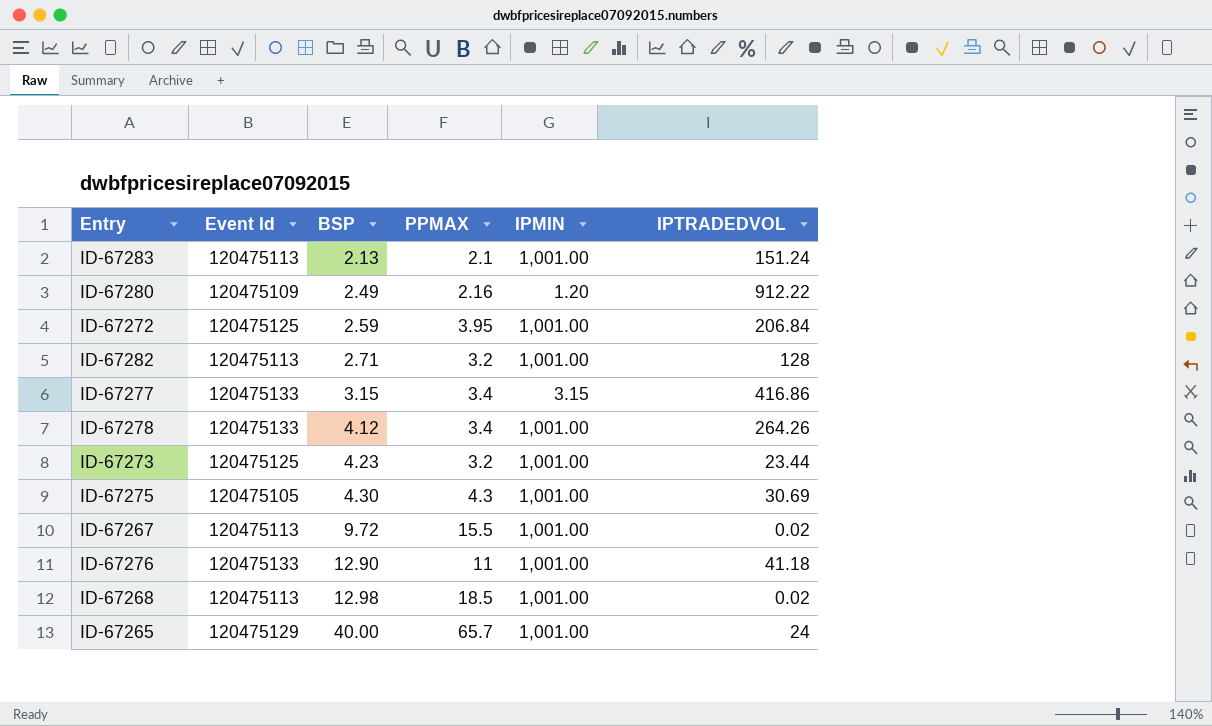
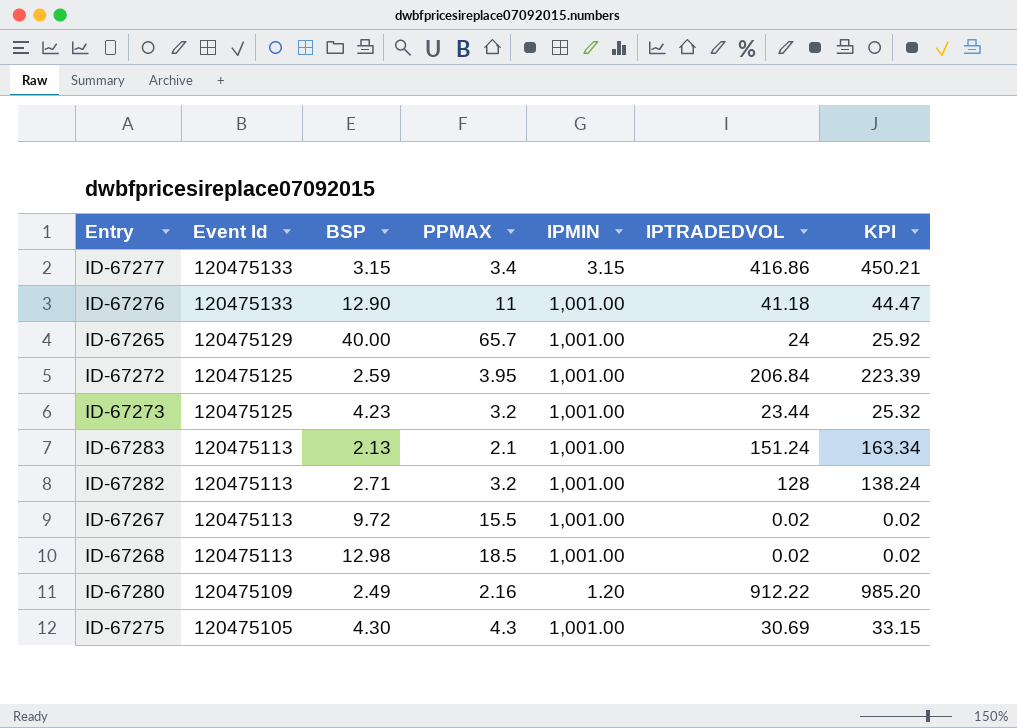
row order: BSP ascending -> Event Id descending
column KPI | formula: none -> [IPTRADEDVOL] * 1.08
row ID-67278: 120475133 | 4.12 | 3.4 | 1,001.00 | 264.26 -> none

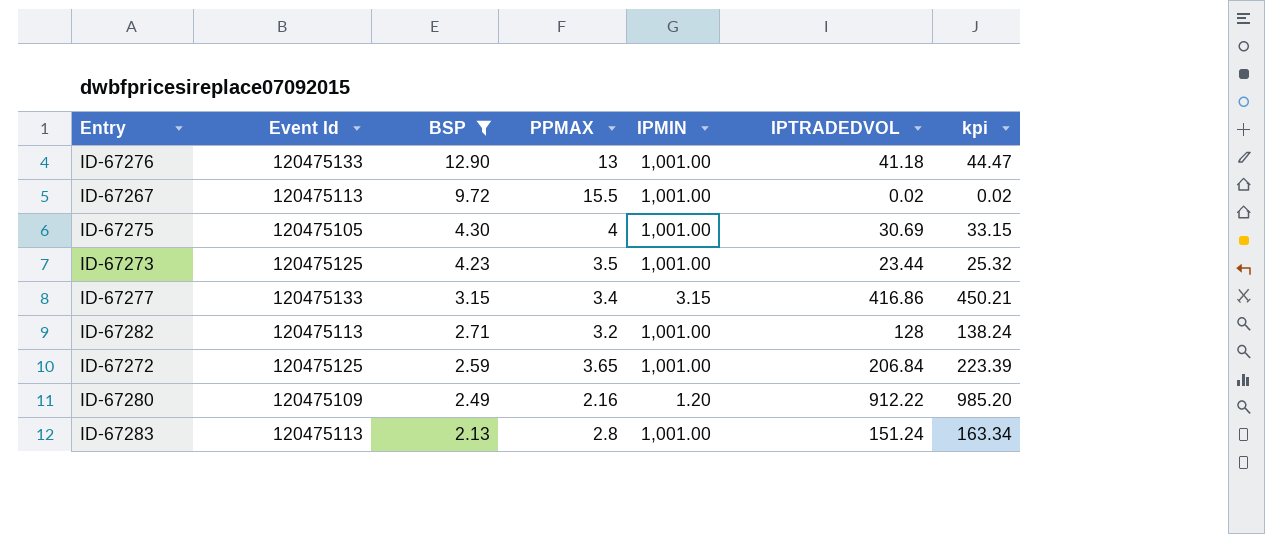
filter: none -> BSP <= 12.90
row order: Event Id descending -> BSP descending
column name: KPI -> kpi
ID-67276 | PPMAX: 11 -> 13
ID-67275 | PPMAX: 4.3 -> 4
ID-67273 | PPMAX: 3.2 -> 3.5
ID-67272 | PPMAX: 3.95 -> 3.65
ID-67283 | PPMAX: 2.1 -> 2.8

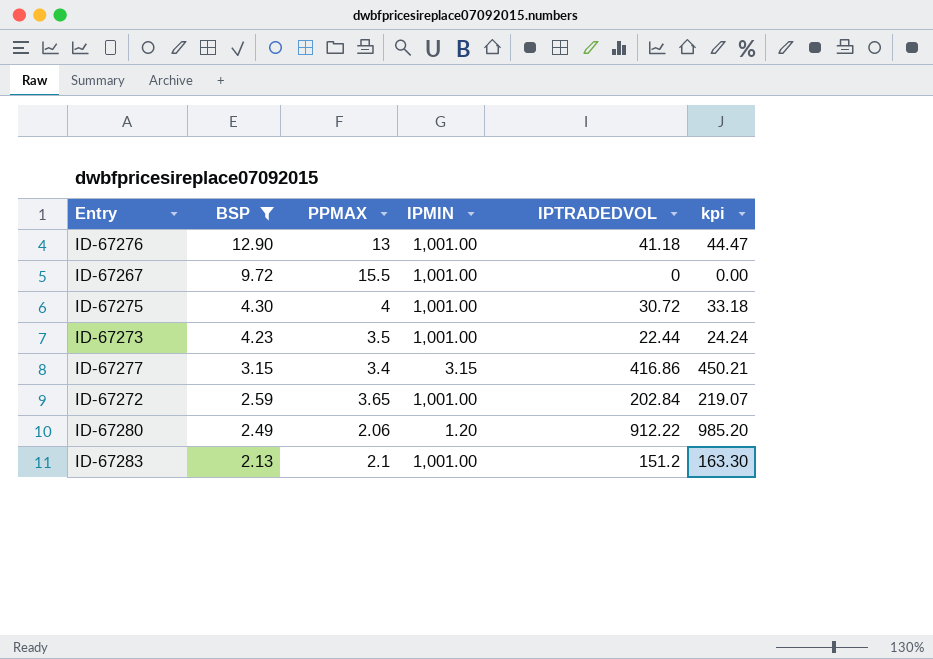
column Event Id | position: 2 -> none
row ID-67282: 120475113 | 2.71 | 3.2 | 1,001.00 | 128 | 138.24 -> none
ID-67267 | IPTRADEDVOL: 0.02 -> 0
ID-67267 | kpi: 0.02 -> 0.00
ID-67275 | IPTRADEDVOL: 30.69 -> 30.72
ID-67275 | kpi: 33.15 -> 33.18
ID-67273 | IPTRADEDVOL: 23.44 -> 22.44
ID-67273 | kpi: 25.32 -> 24.24
ID-67272 | IPTRADEDVOL: 206.84 -> 202.84
ID-67272 | kpi: 223.39 -> 219.07
ID-67280 | PPMAX: 2.16 -> 2.06
ID-67283 | PPMAX: 2.8 -> 2.1
ID-67283 | IPTRADEDVOL: 151.24 -> 151.2
ID-67283 | kpi: 163.34 -> 163.30

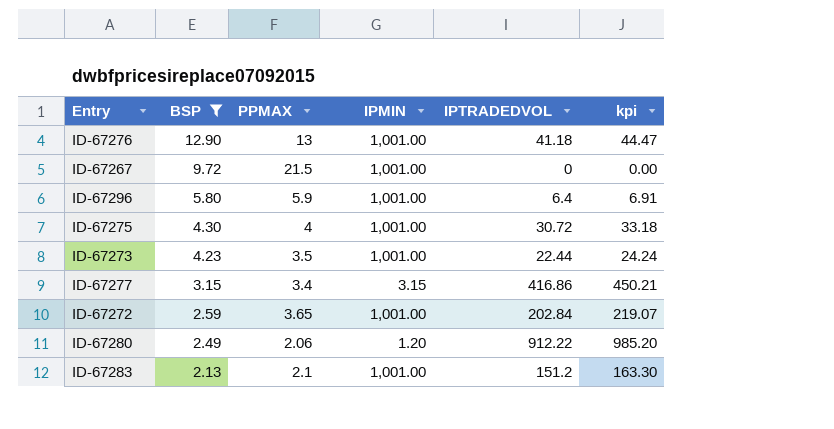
ID-67267 | PPMAX: 15.5 -> 21.5
row ID-67296: none -> 5.80 | 5.9 | 1,001.00 | 6.4 | 6.91

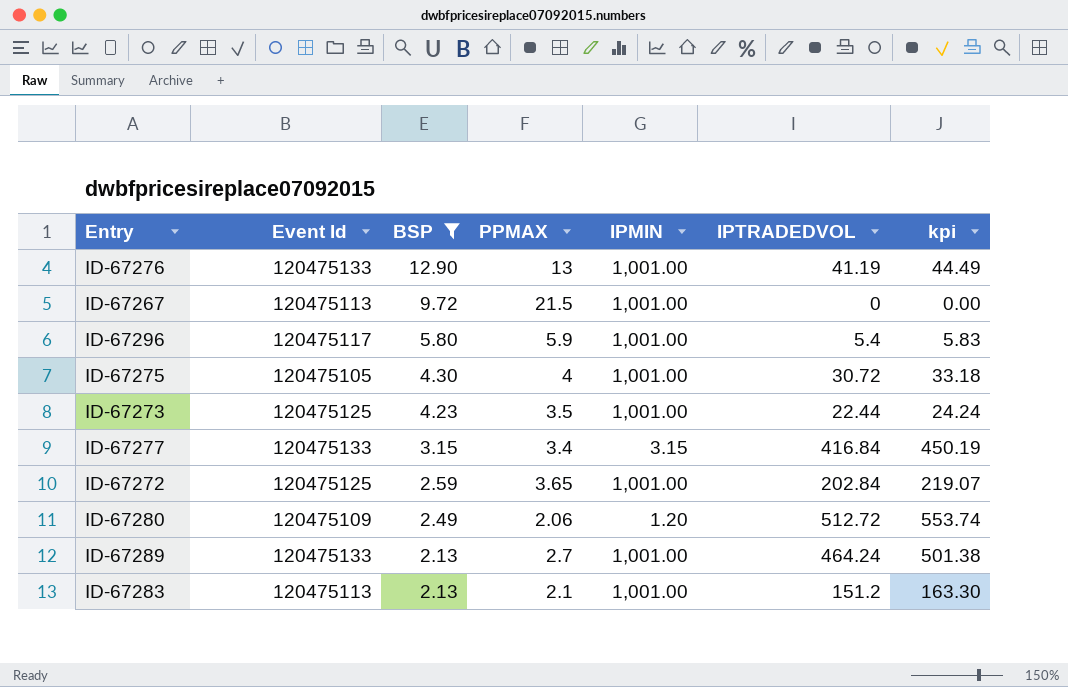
column Event Id | position: none -> 2
ID-67276 | IPTRADEDVOL: 41.18 -> 41.19
ID-67276 | kpi: 44.47 -> 44.49
ID-67296 | IPTRADEDVOL: 6.4 -> 5.4
ID-67296 | kpi: 6.91 -> 5.83
ID-67277 | IPTRADEDVOL: 416.86 -> 416.84
ID-67277 | kpi: 450.21 -> 450.19
ID-67280 | IPTRADEDVOL: 912.22 -> 512.72
ID-67280 | kpi: 985.20 -> 553.74
row ID-67289: none -> 120475133 | 2.13 | 2.7 | 1,001.00 | 464.24 | 501.38

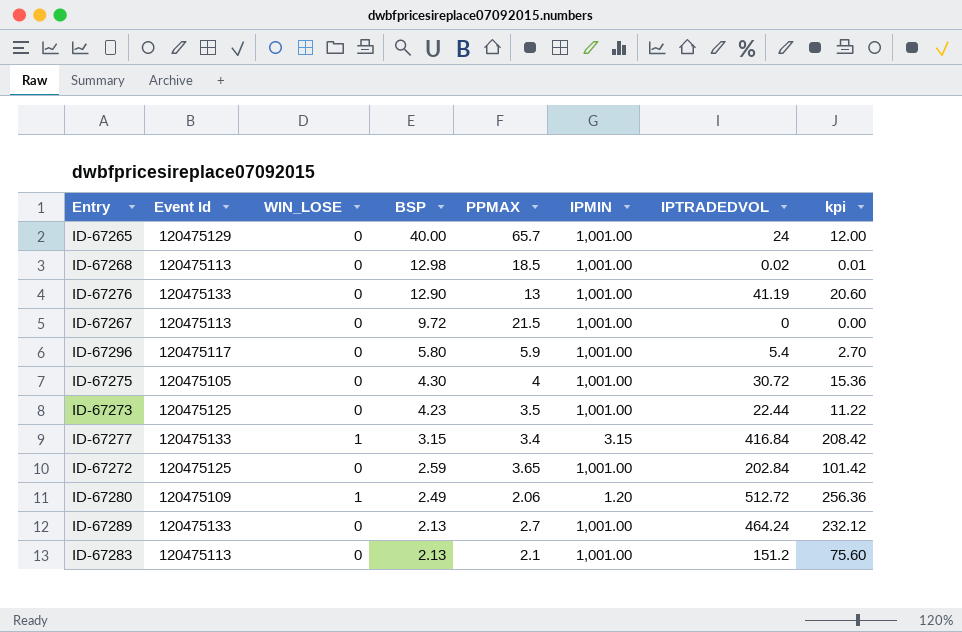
filter: BSP <= 12.90 -> none
column WIN_LOSE | position: none -> 3
column kpi | formula: [IPTRADEDVOL] * 1.08 -> [IPTRADEDVOL] * 0.5

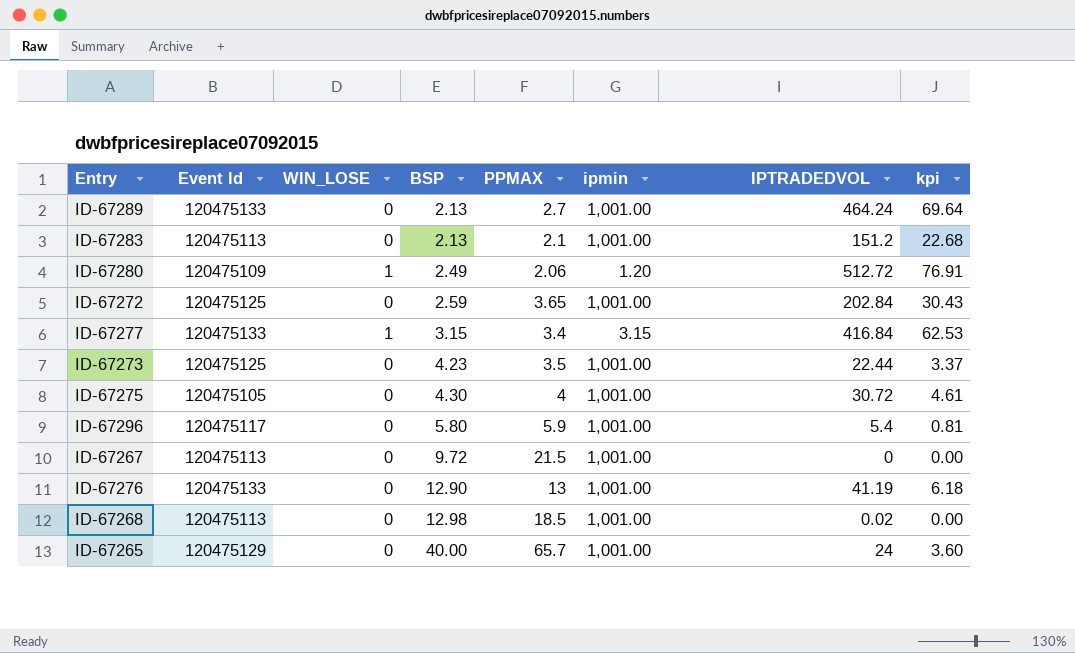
row order: BSP descending -> BSP ascending
column name: IPMIN -> ipmin
column kpi | formula: [IPTRADEDVOL] * 0.5 -> [IPTRADEDVOL] * 0.15

